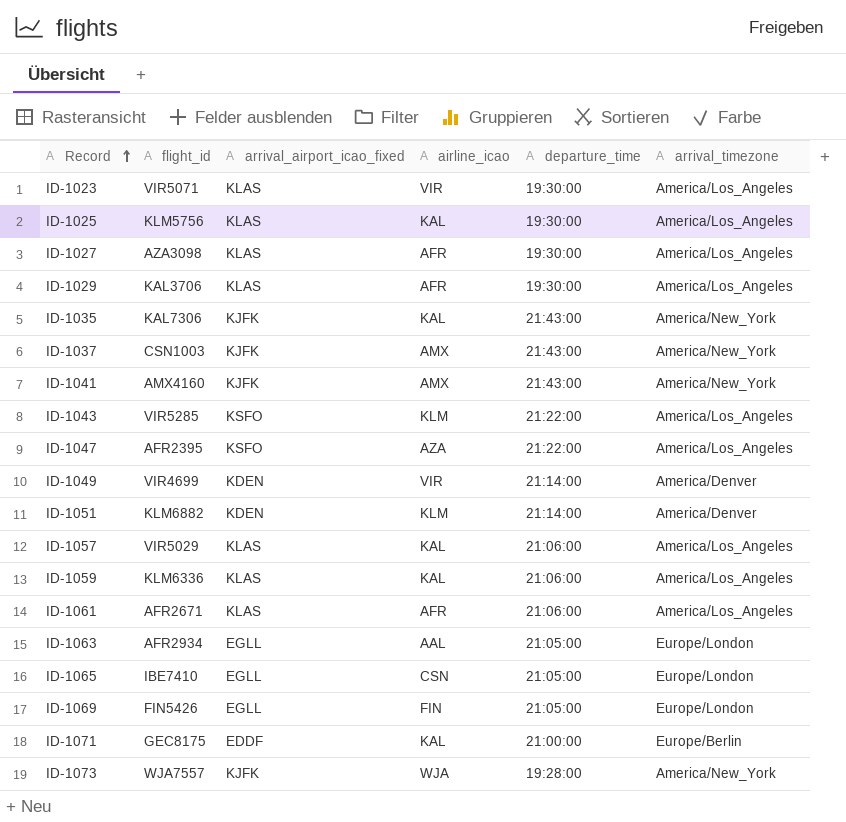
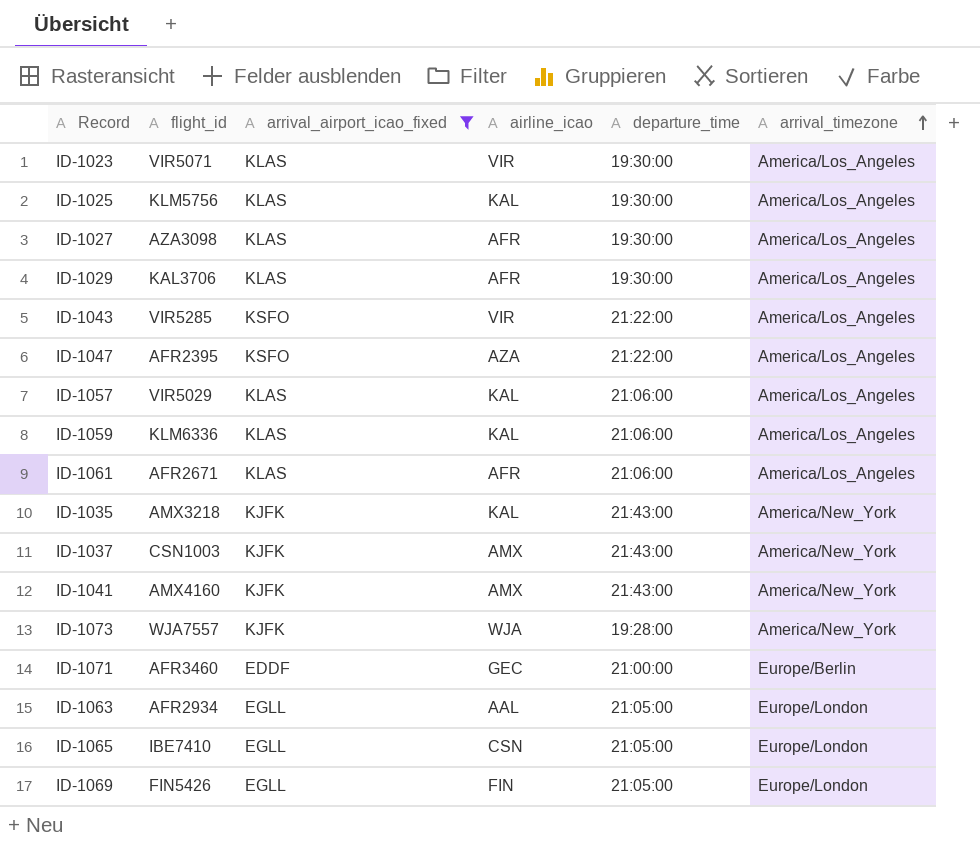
filter: none -> arrival_airport_icao_fixed != KDEN
row order: Record ascending -> arrival_timezone ascending
ID-1043 | airline_icao: KLM -> VIR
ID-1035 | flight_id: KAL7306 -> AMX3218
ID-1071 | flight_id: GEC8175 -> AFR3460
ID-1071 | airline_icao: KAL -> GEC

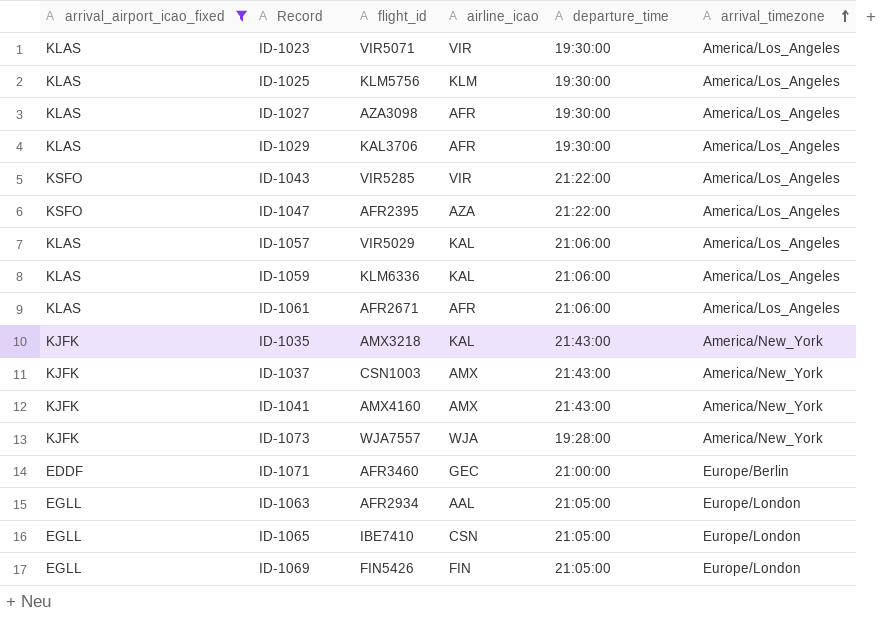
column arrival_airport_icao_fixed | position: 3 -> 1
ID-1025 | airline_icao: KAL -> KLM

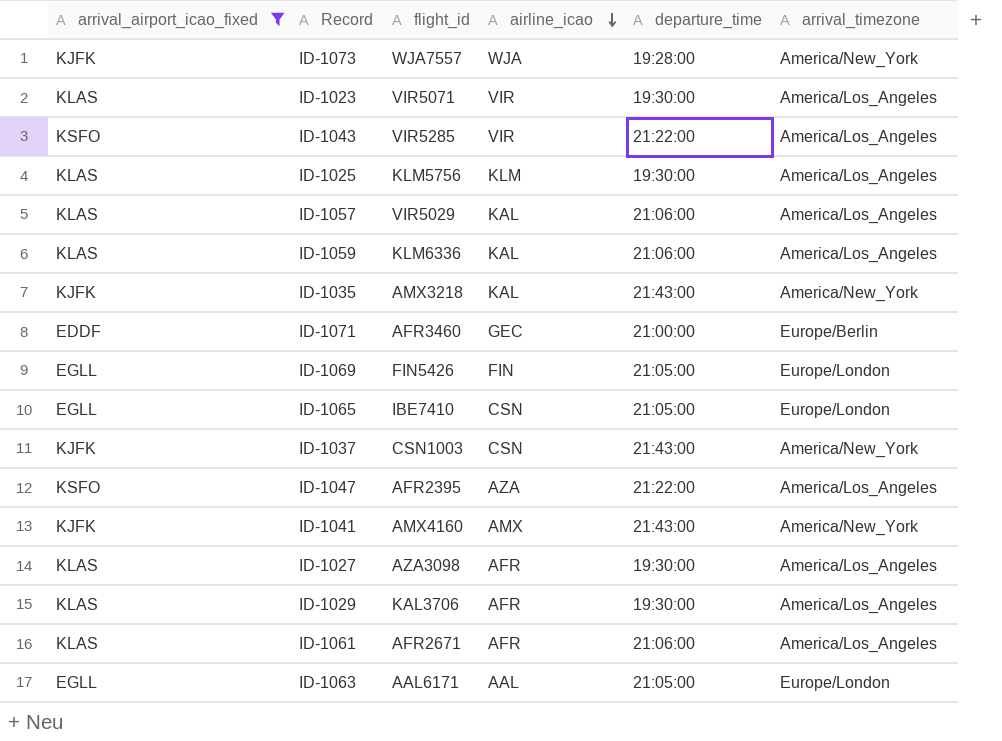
row order: arrival_timezone ascending -> airline_icao descending
ID-1037 | airline_icao: AMX -> CSN
ID-1063 | flight_id: AFR2934 -> AAL6171

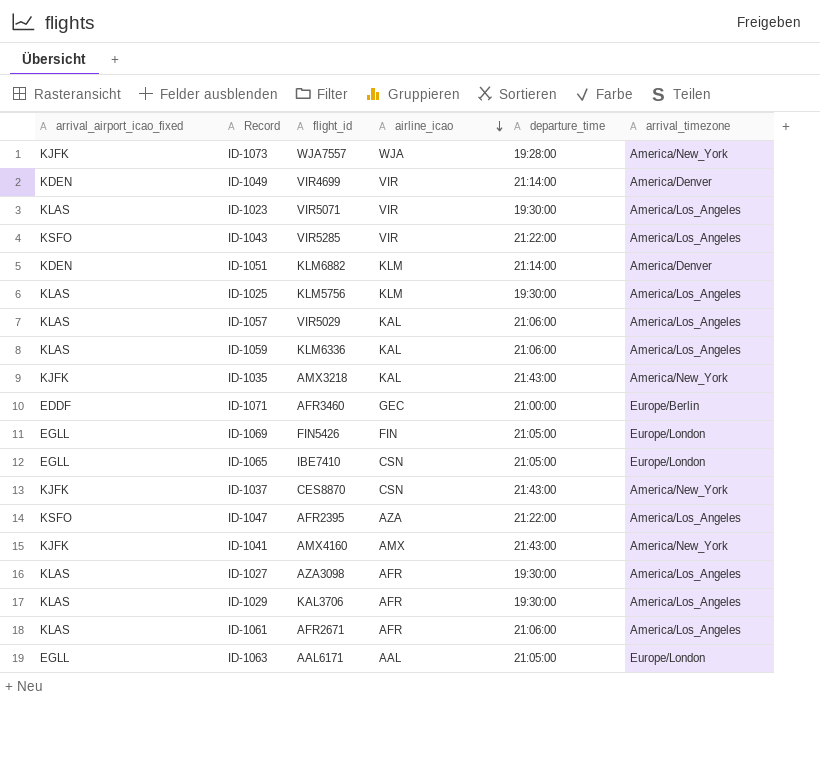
filter: arrival_airport_icao_fixed != KDEN -> none
ID-1037 | flight_id: CSN1003 -> CES8870

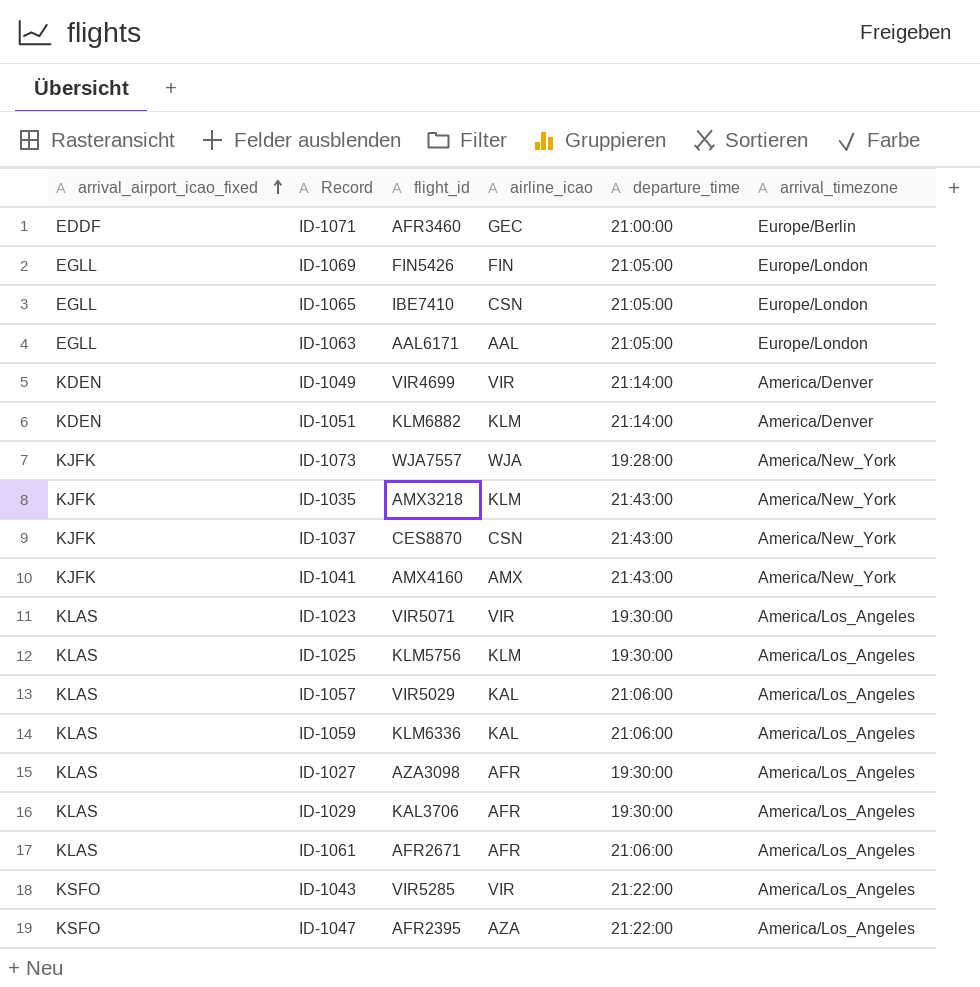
row order: airline_icao descending -> arrival_airport_icao_fixed ascending
ID-1035 | airline_icao: KAL -> KLM

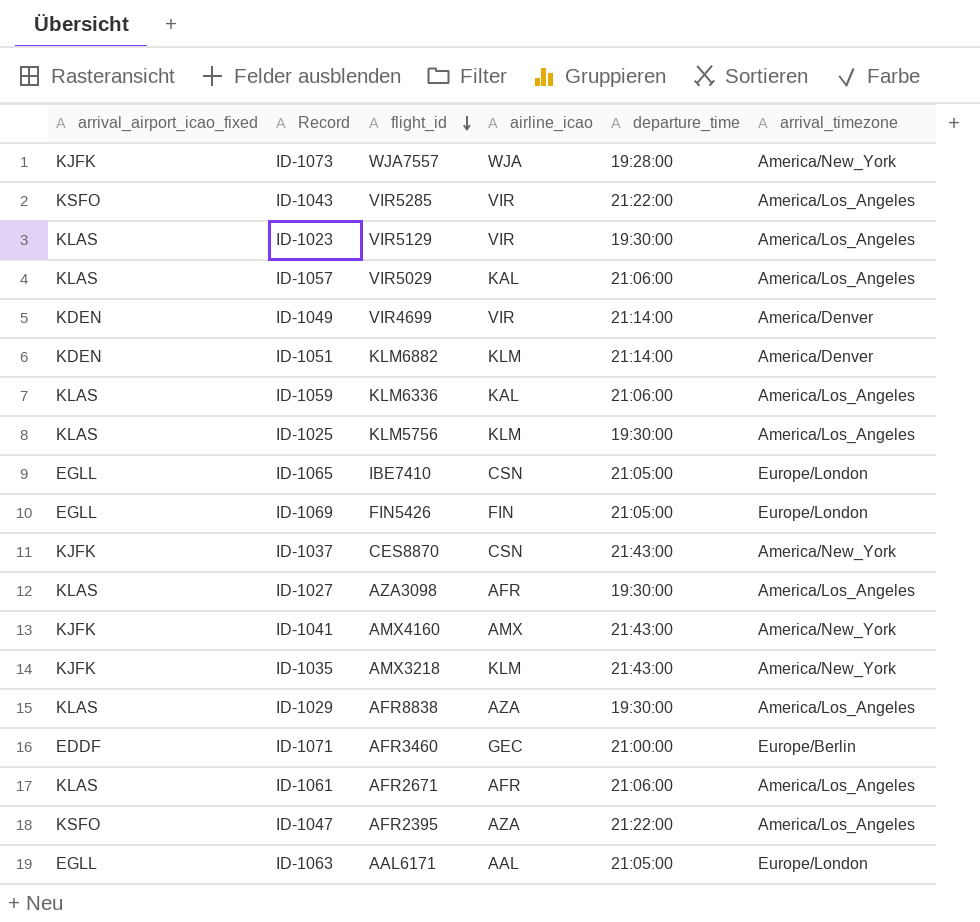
row order: arrival_airport_icao_fixed ascending -> flight_id descending
ID-1023 | flight_id: VIR5071 -> VIR5129
ID-1029 | flight_id: KAL3706 -> AFR8838
ID-1029 | airline_icao: AFR -> AZA

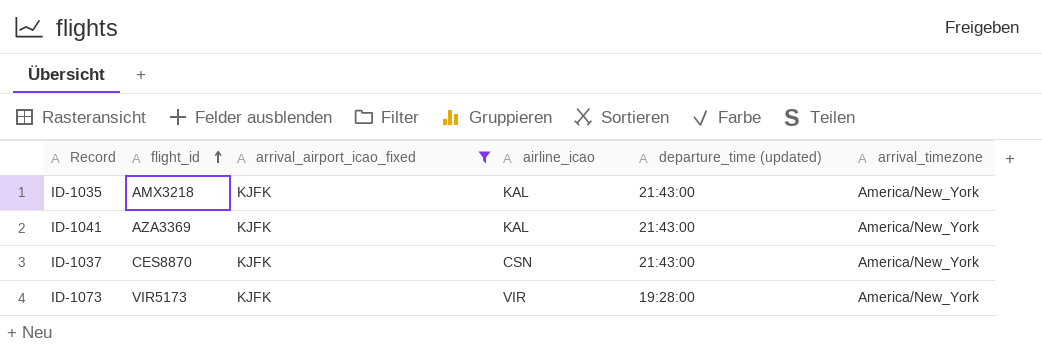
filter: none -> arrival_airport_icao_fixed = KJFK
row order: flight_id descending -> flight_id ascending
column arrival_airport_icao_fixed | position: 1 -> 3
column name: departure_time -> departure_time (updated)
ID-1035 | airline_icao: KLM -> KAL
ID-1041 | flight_id: AMX4160 -> AZA3369
ID-1041 | airline_icao: AMX -> KAL
ID-1073 | flight_id: WJA7557 -> VIR5173
ID-1073 | airline_icao: WJA -> VIR

